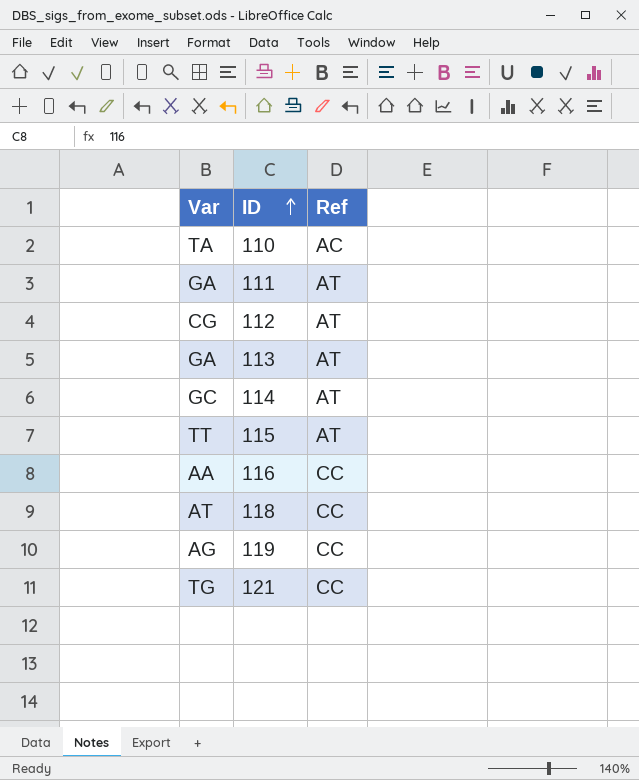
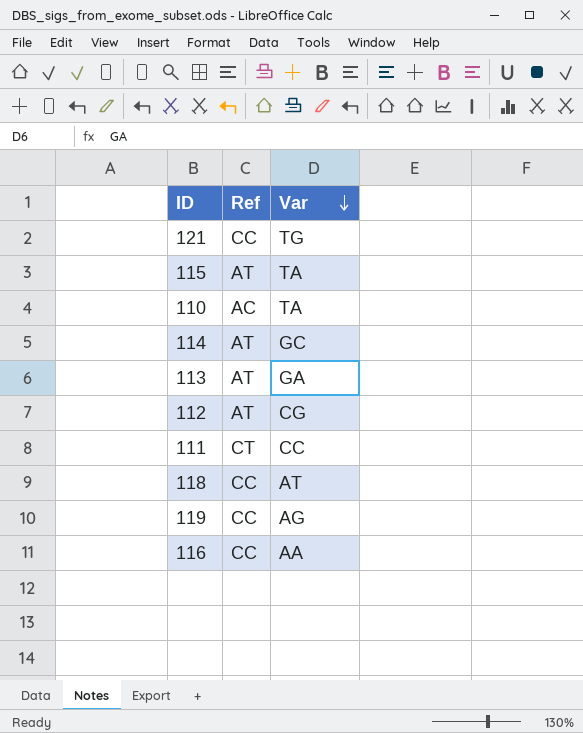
row order: ID ascending -> Var descending
column Var | position: 1 -> 3
115 | Var: TT -> TA
111 | Ref: AT -> CT
111 | Var: GA -> CC

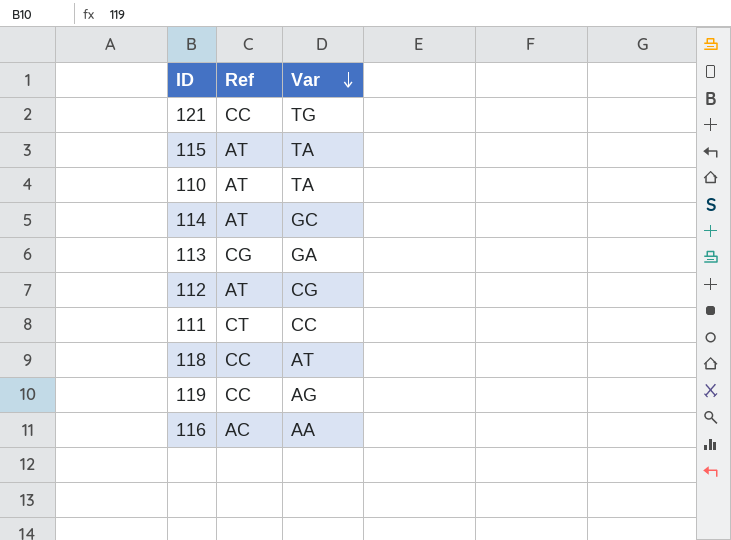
110 | Ref: AC -> AT
113 | Ref: AT -> CG
116 | Ref: CC -> AC

